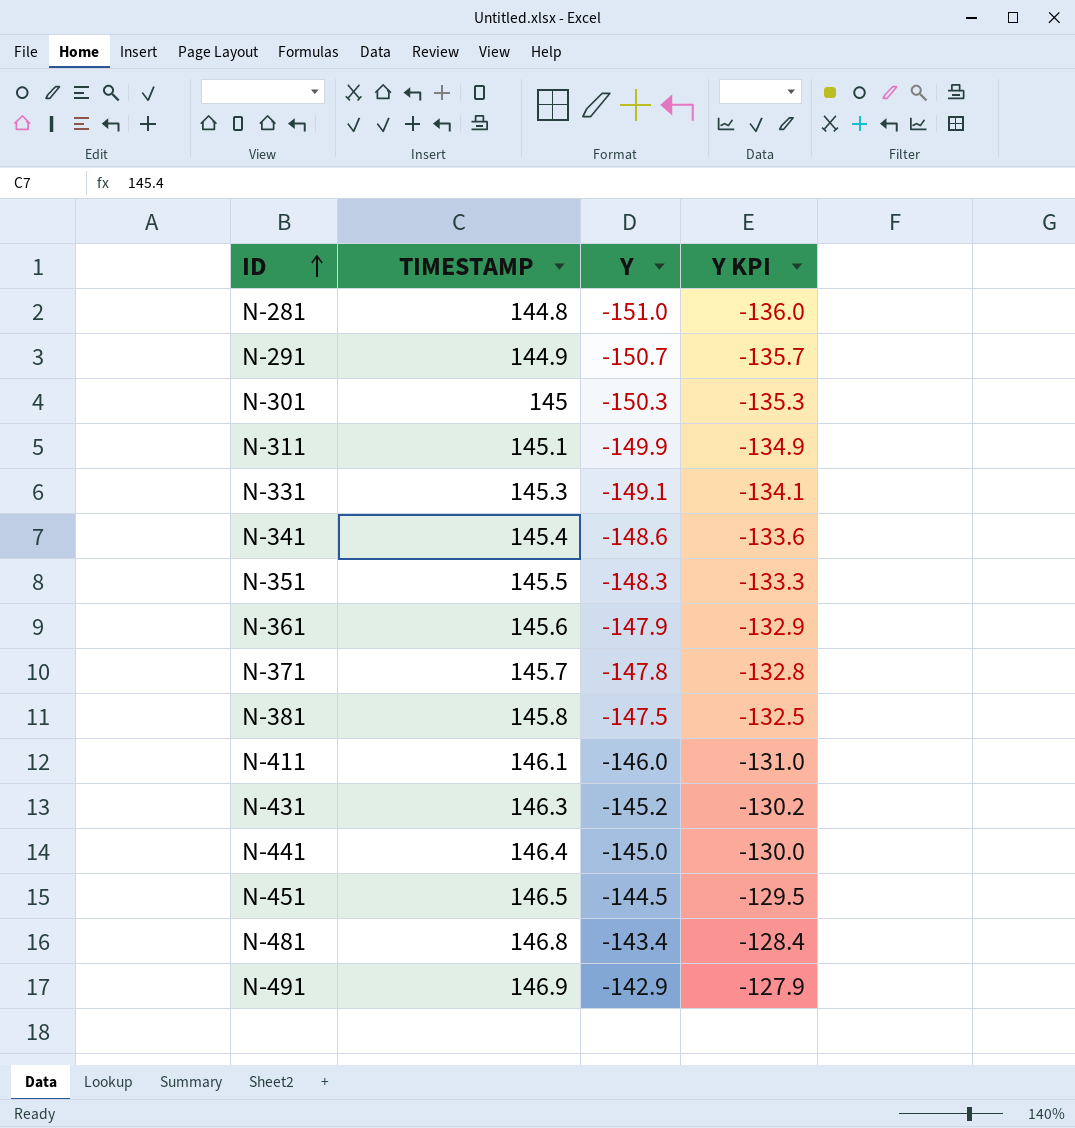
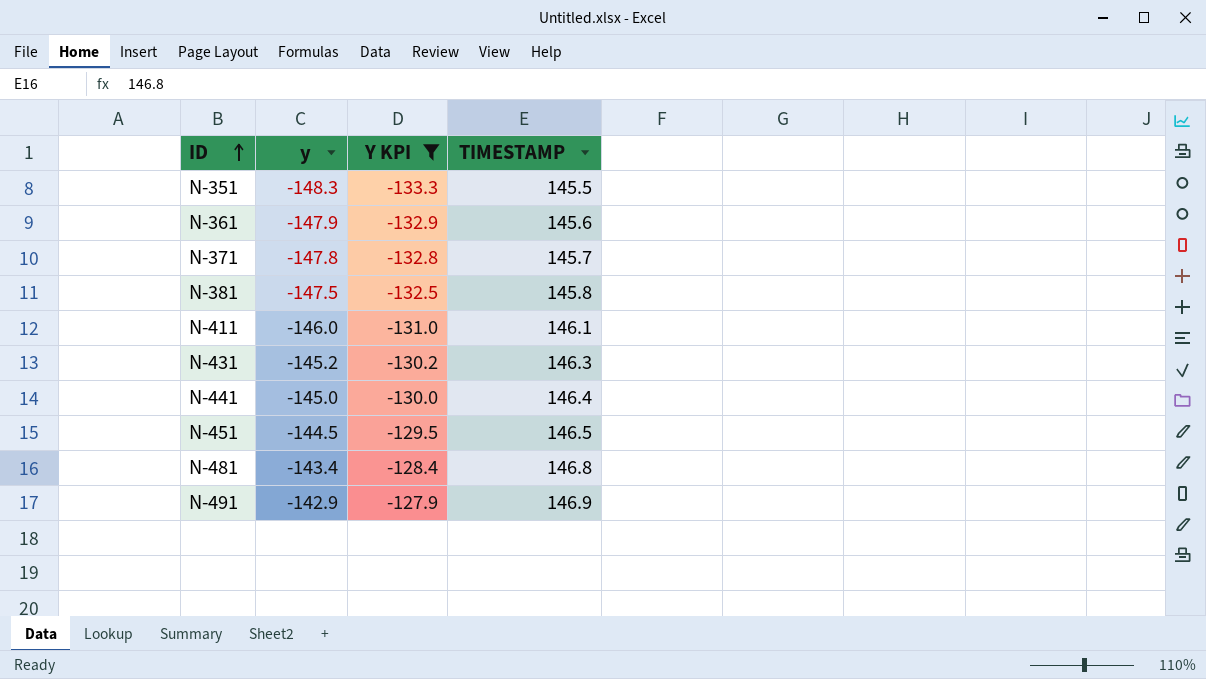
filter: none -> Y KPI >= -133.3
column name: Y -> y
column TIMESTAMP | position: 2 -> 4

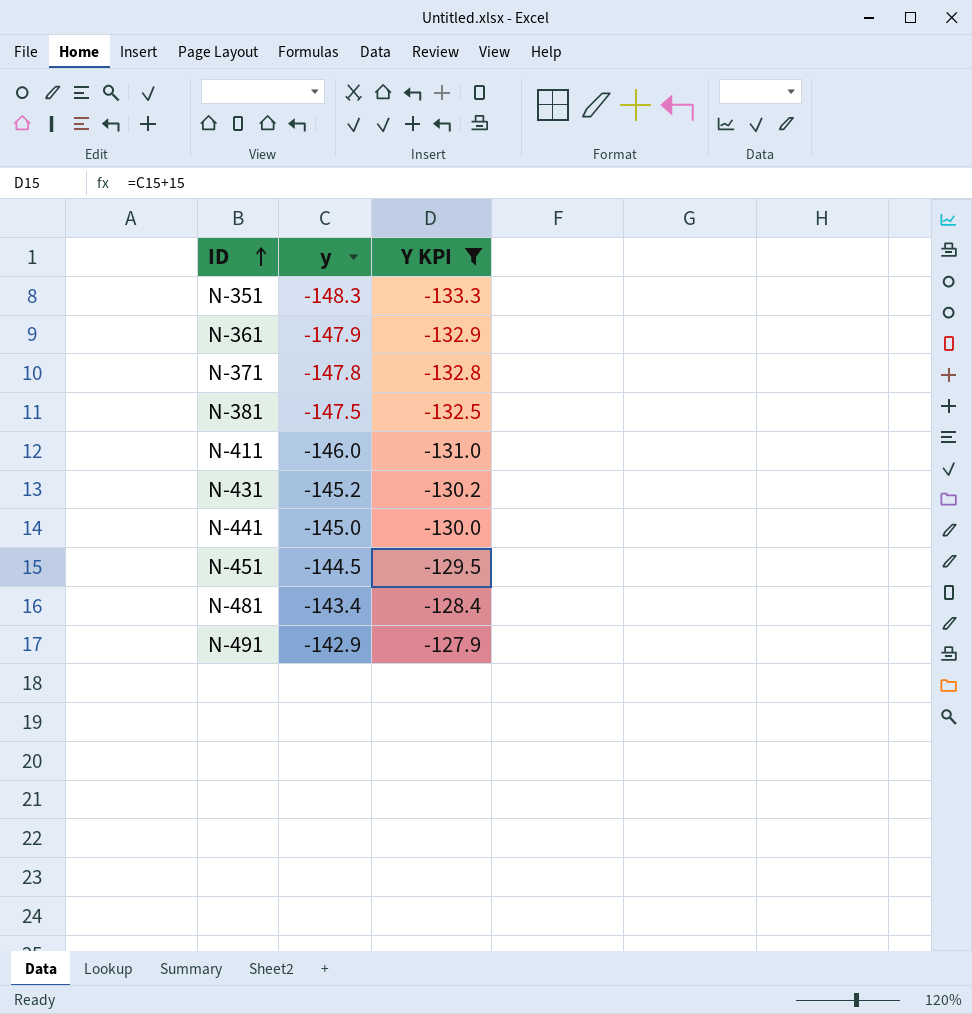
column TIMESTAMP | position: 4 -> none

